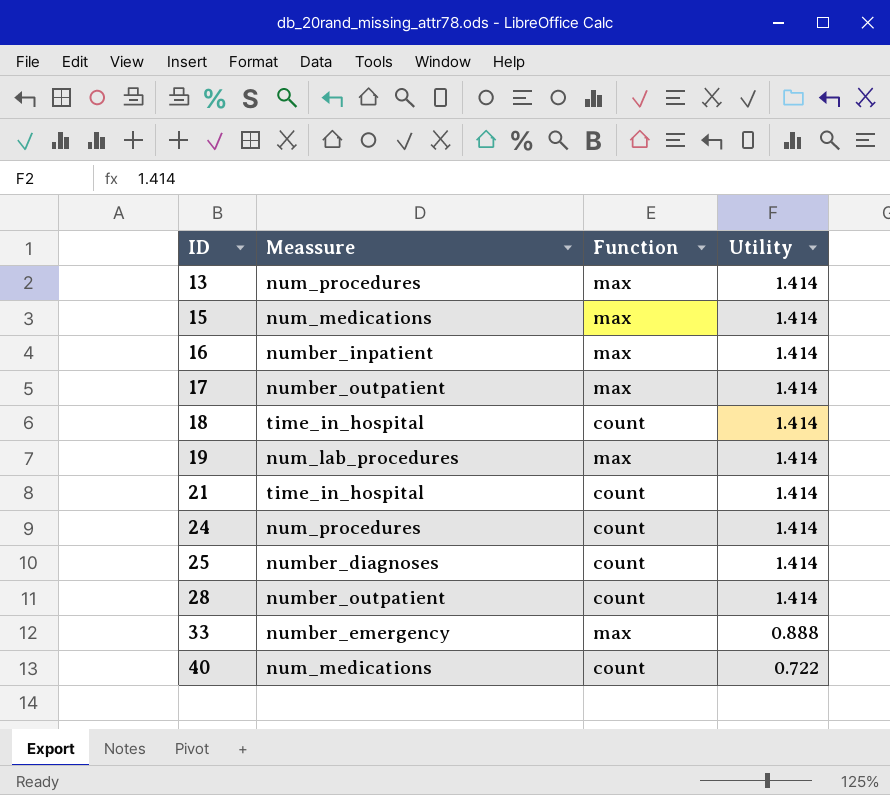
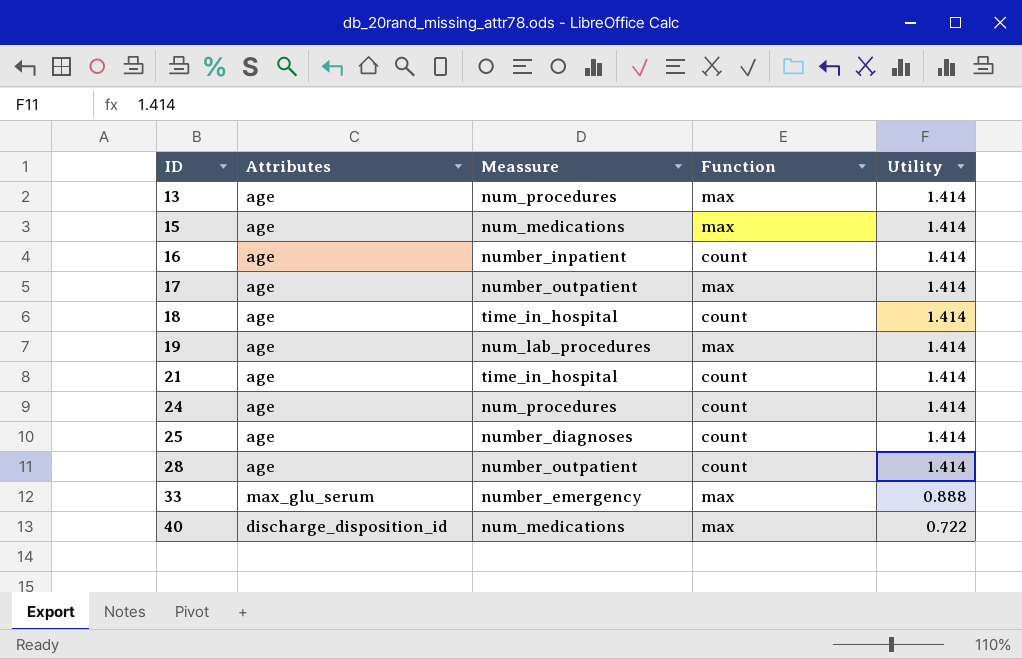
column Attributes | position: none -> 2
16 | Function: max -> count
40 | Function: count -> max

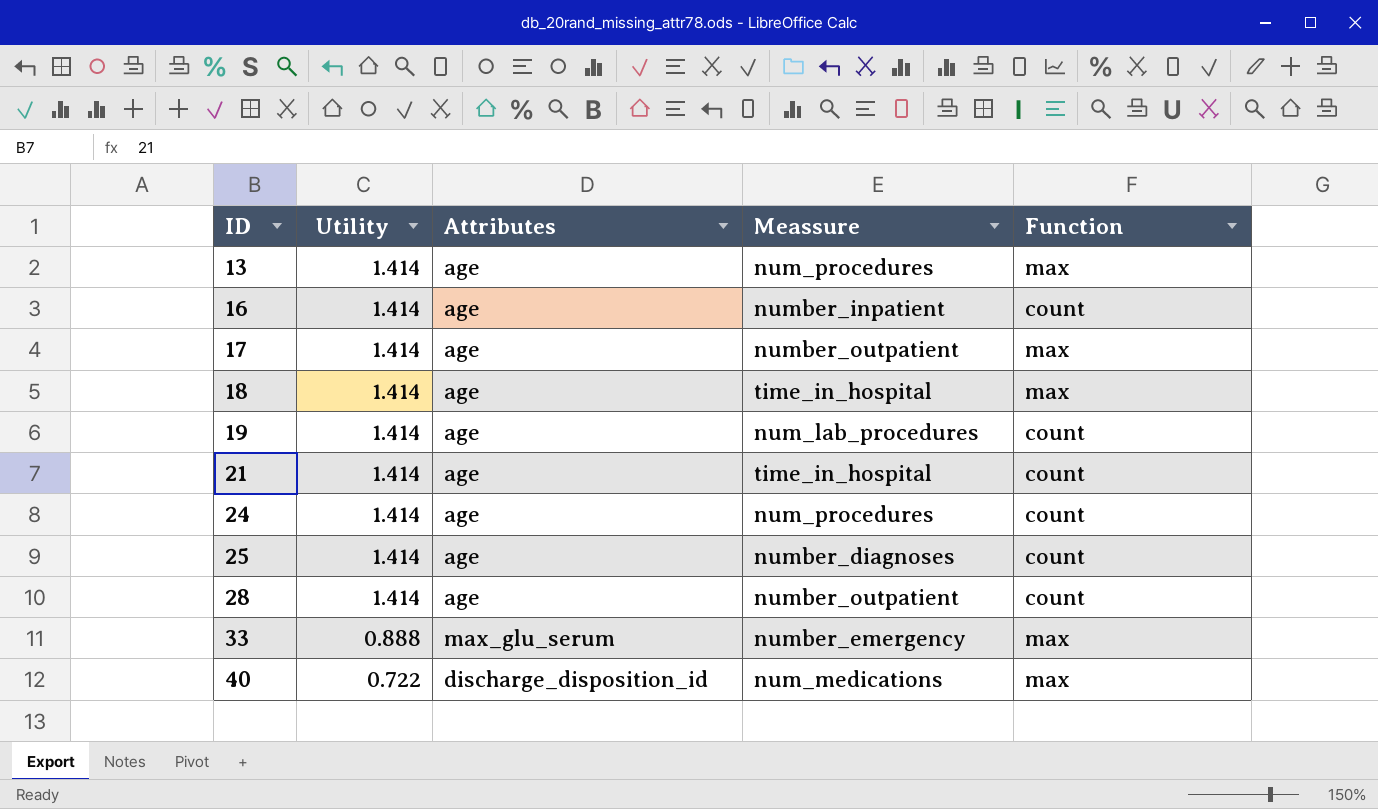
column Utility | position: 5 -> 2
row 15: age | num_medications | max | 1.414 -> none
18 | Function: count -> max
19 | Function: max -> count

